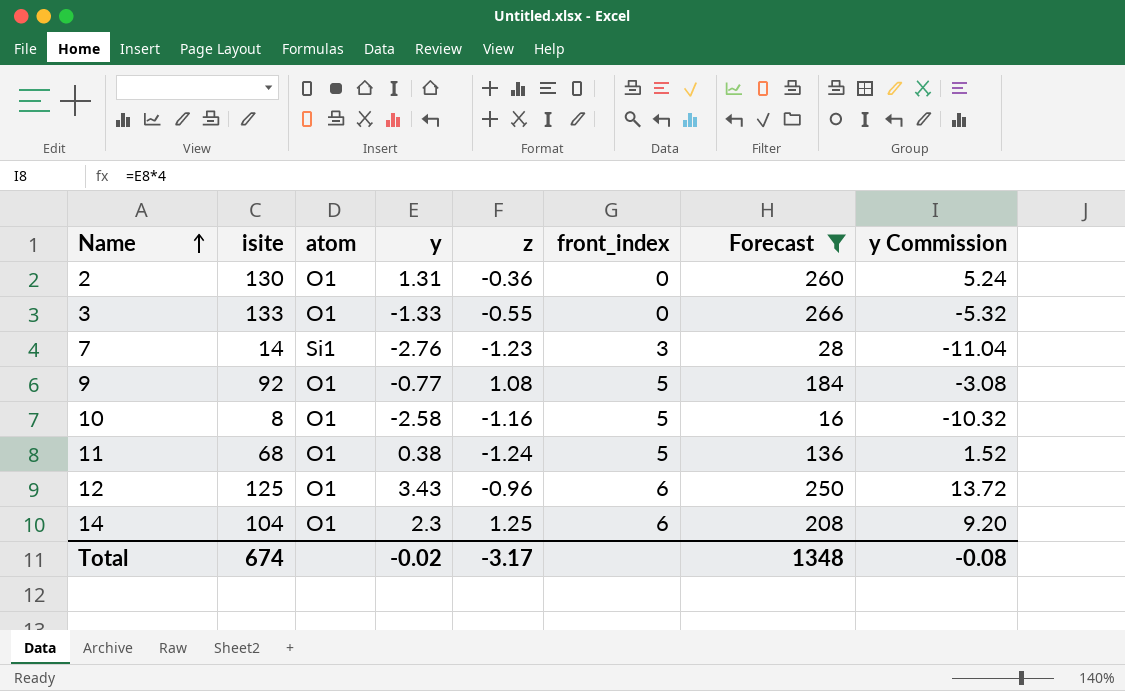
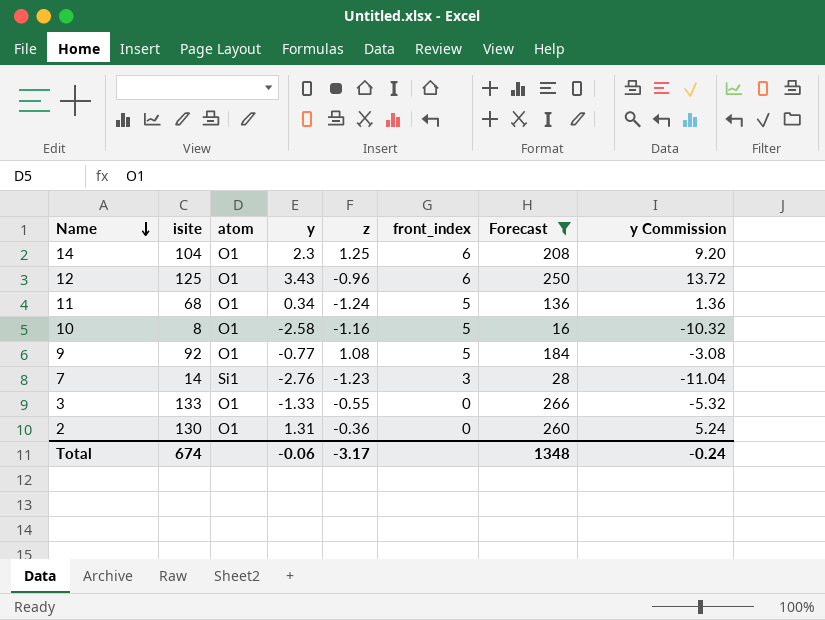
row order: Name ascending -> Name descending
11 | y: 0.38 -> 0.34
11 | y Commission: 1.52 -> 1.36
Total | y: -0.02 -> -0.06
Total | y Commission: -0.08 -> -0.24

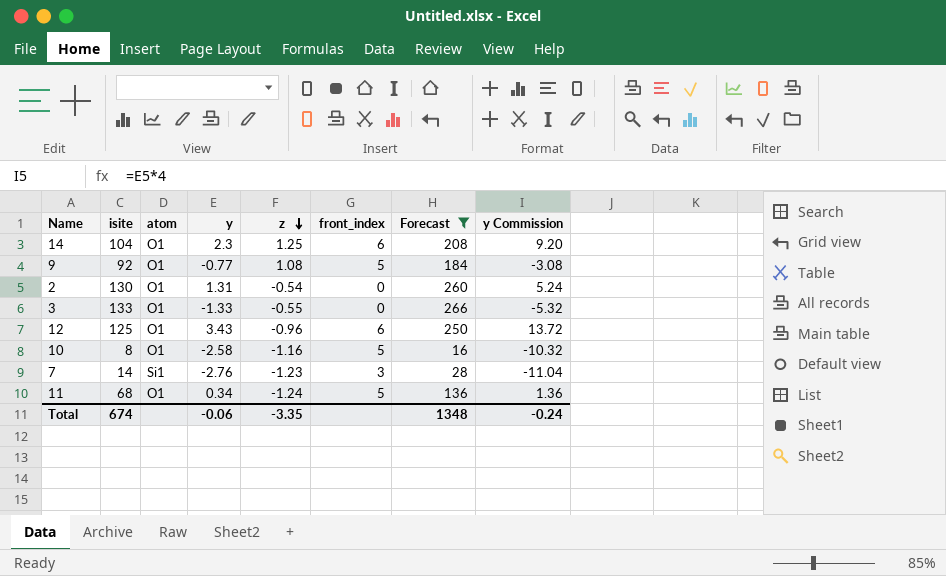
row order: Name descending -> z descending
2 | z: -0.36 -> -0.54
Total | z: -3.17 -> -3.35

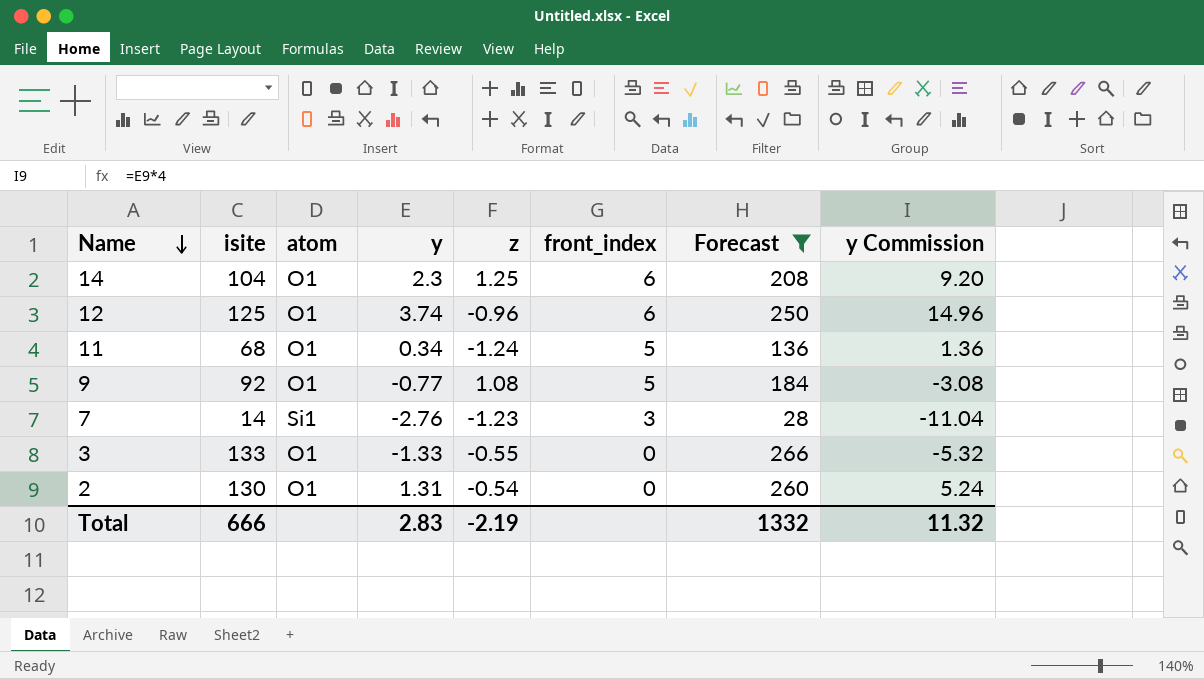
row order: z descending -> Name descending
row 10: 8 | O1 | -2.58 | -1.16 | 5 | 16 | -10.32 -> none
12 | y: 3.43 -> 3.74
12 | y Commission: 13.72 -> 14.96
Total | isite: 674 -> 666
Total | y: -0.06 -> 2.83
Total | z: -3.35 -> -2.19
Total | Forecast: 1348 -> 1332
Total | y Commission: -0.24 -> 11.32

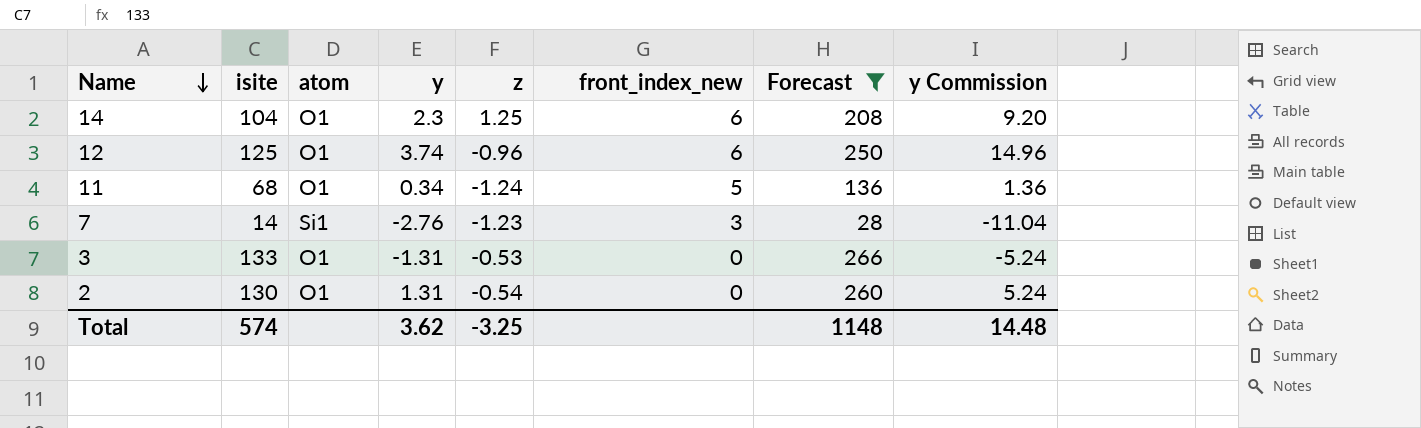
column name: front_index -> front_index_new
row 9: 92 | O1 | -0.77 | 1.08 | 5 | 184 | -3.08 -> none
3 | y: -1.33 -> -1.31
3 | z: -0.55 -> -0.53
3 | y Commission: -5.32 -> -5.24
Total | isite: 666 -> 574
Total | y: 2.83 -> 3.62
Total | z: -2.19 -> -3.25
Total | Forecast: 1332 -> 1148
Total | y Commission: 11.32 -> 14.48

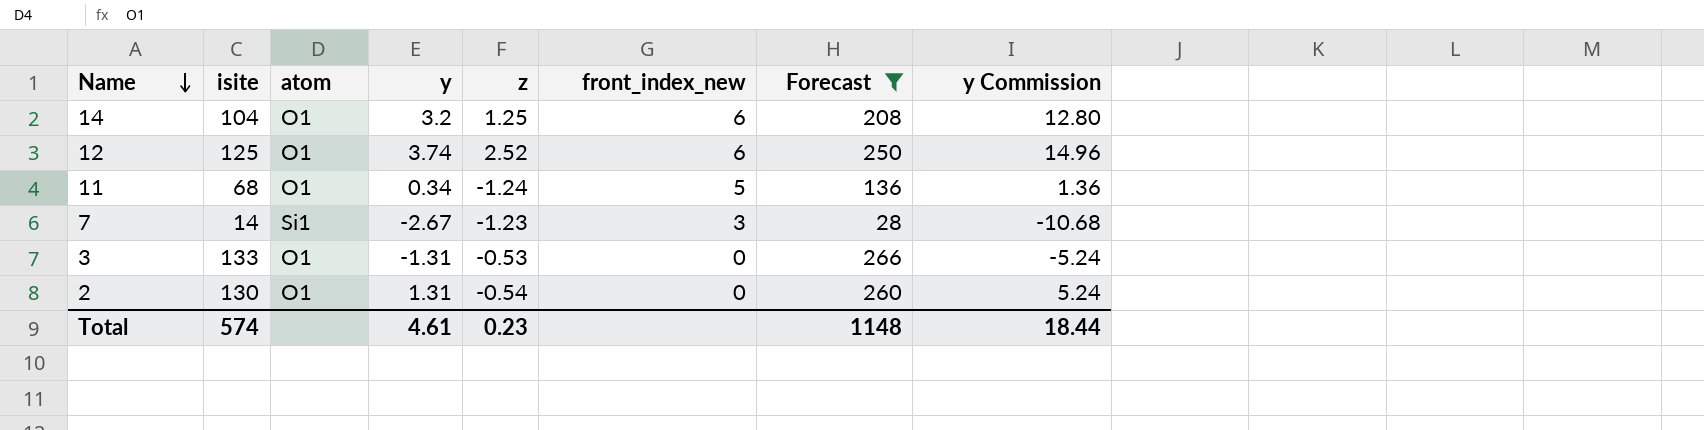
14 | y: 2.3 -> 3.2
14 | y Commission: 9.20 -> 12.80
12 | z: -0.96 -> 2.52
7 | y: -2.76 -> -2.67
7 | y Commission: -11.04 -> -10.68
Total | y: 3.62 -> 4.61
Total | z: -3.25 -> 0.23
Total | y Commission: 14.48 -> 18.44

